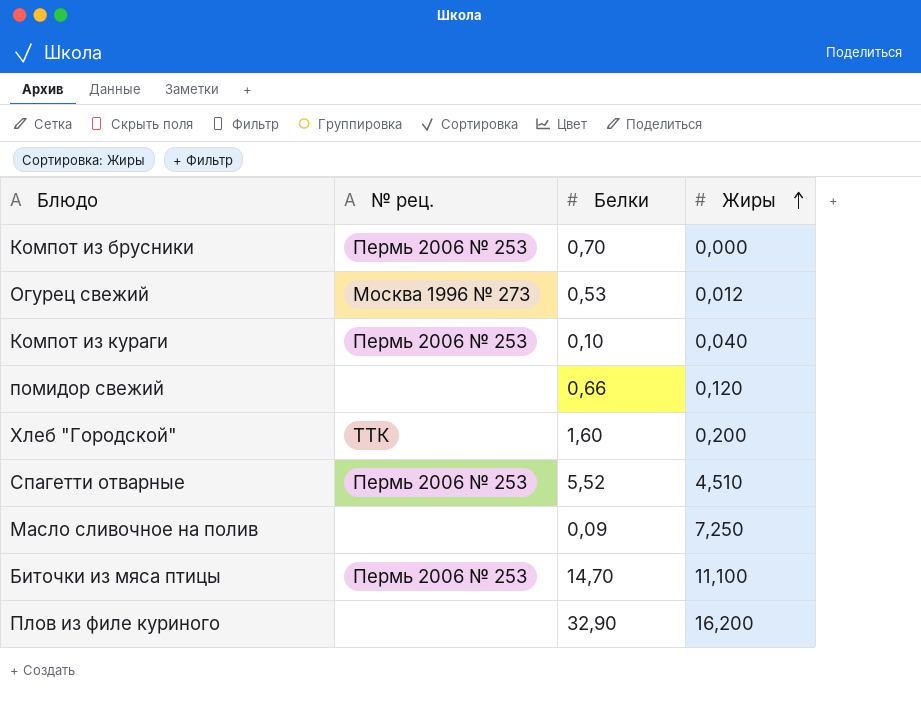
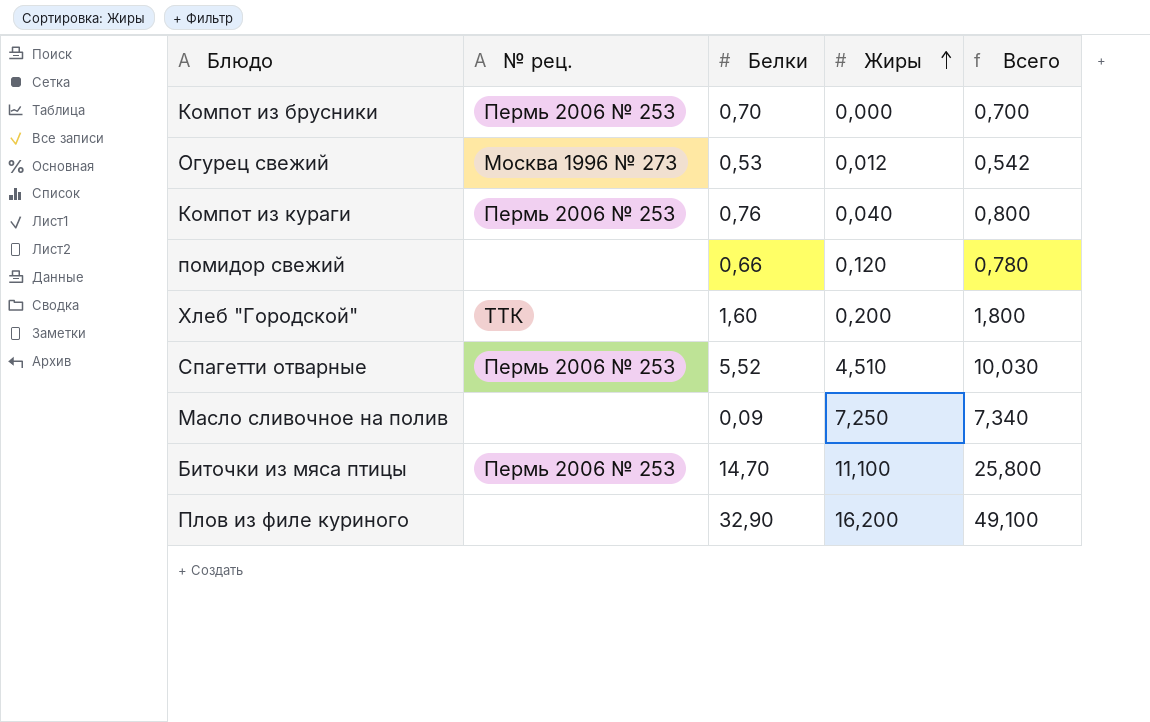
column Всего | formula: none -> [Белки] + [Жиры]
Компот из кураги | Белки: 0,10 -> 0,76

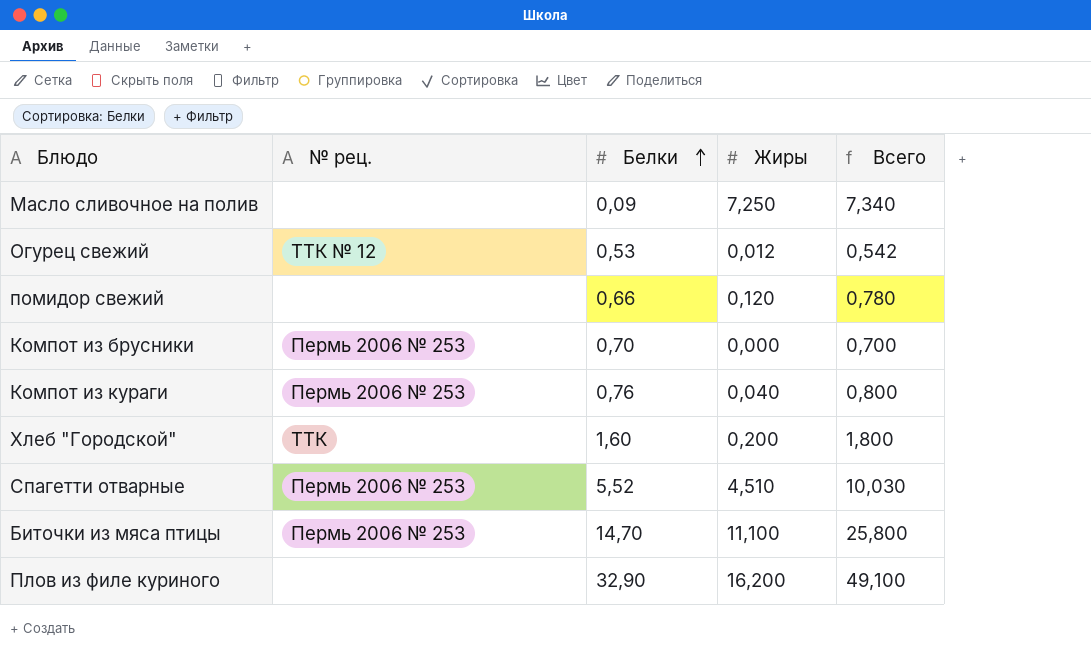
row order: Жиры ascending -> Белки ascending
Огурец свежий | № рец.: Москва 1996 № 273 -> ТТК № 12

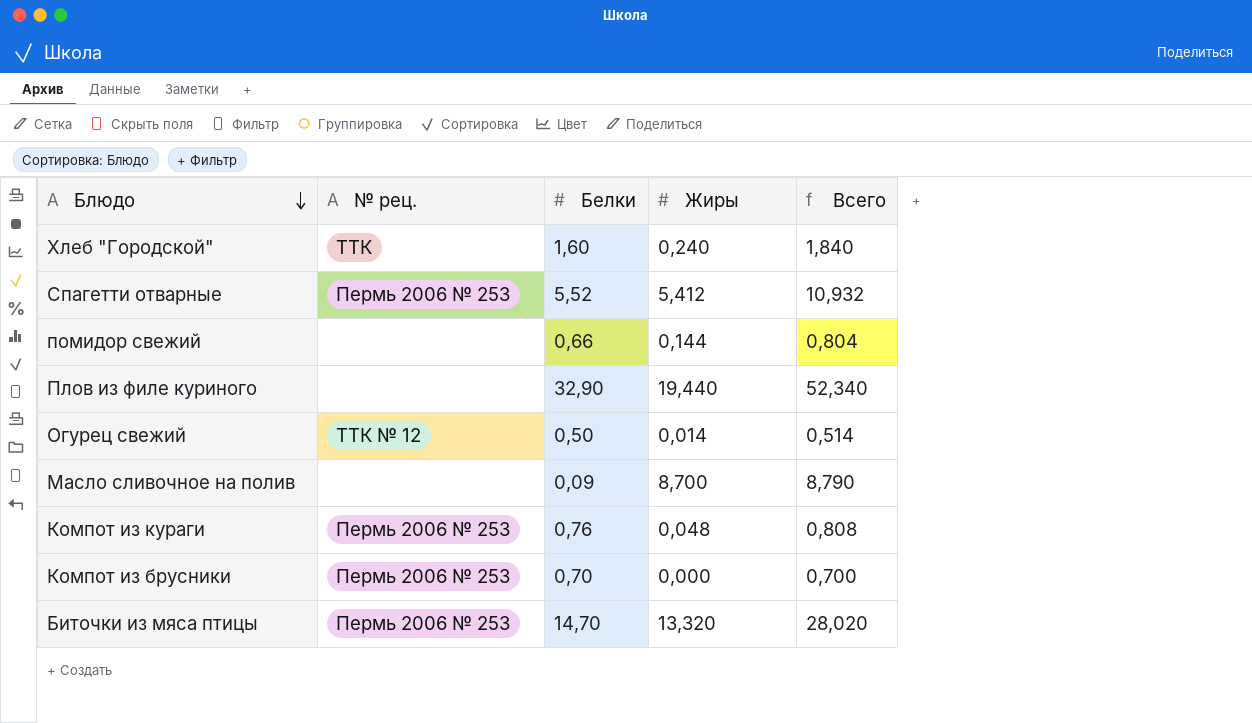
row order: Белки ascending -> Блюдо descending
Хлеб "Городской" | Жиры: 0,200 -> 0,240
Хлеб "Городской" | Всего: 1,800 -> 1,840
Спагетти отварные | Жиры: 4,510 -> 5,412
Спагетти отварные | Всего: 10,030 -> 10,932
помидор свежий | Жиры: 0,120 -> 0,144
помидор свежий | Всего: 0,780 -> 0,804
Плов из филе куриного | Жиры: 16,200 -> 19,440
Плов из филе куриного | Всего: 49,100 -> 52,340
Огурец свежий | Белки: 0,53 -> 0,50
Огурец свежий | Жиры: 0,012 -> 0,014
Огурец свежий | Всего: 0,542 -> 0,514
Масло сливочное на полив | Жиры: 7,250 -> 8,700
Масло сливочное на полив | Всего: 7,340 -> 8,790
Компот из кураги | Жиры: 0,040 -> 0,048
Компот из кураги | Всего: 0,800 -> 0,808
Биточки из мяса птицы | Жиры: 11,100 -> 13,320
Биточки из мяса птицы | Всего: 25,800 -> 28,020

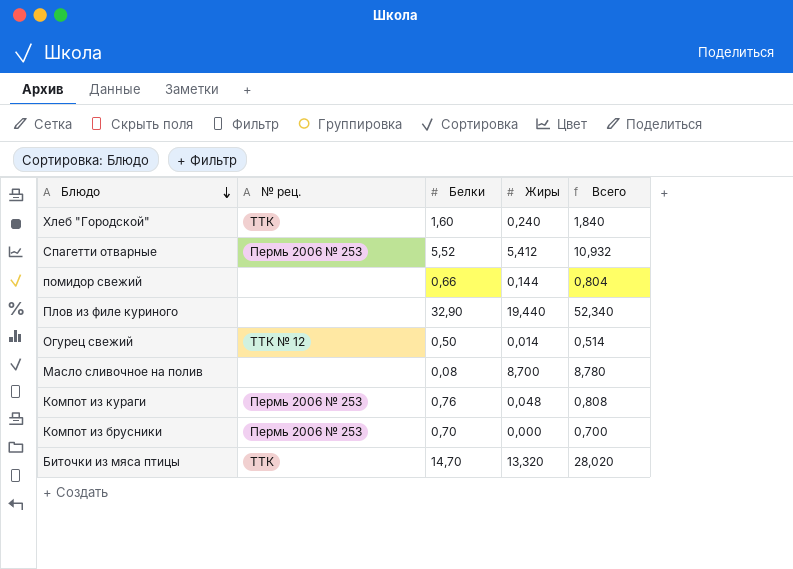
Масло сливочное на полив | Белки: 0,09 -> 0,08
Масло сливочное на полив | Всего: 8,790 -> 8,780
Биточки из мяса птицы | № рец.: Пермь 2006 № 253 -> ТТК

